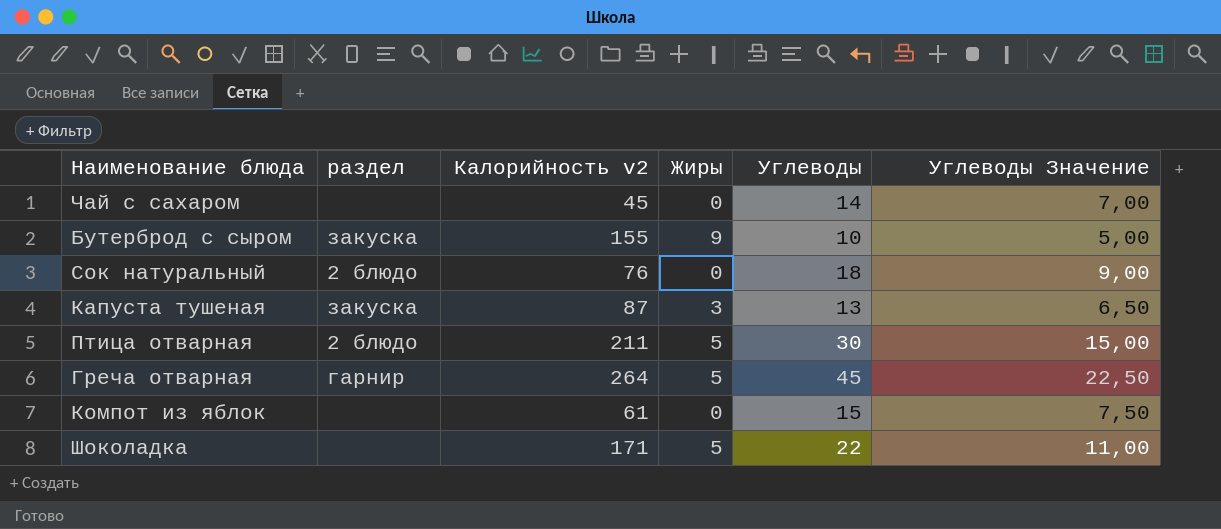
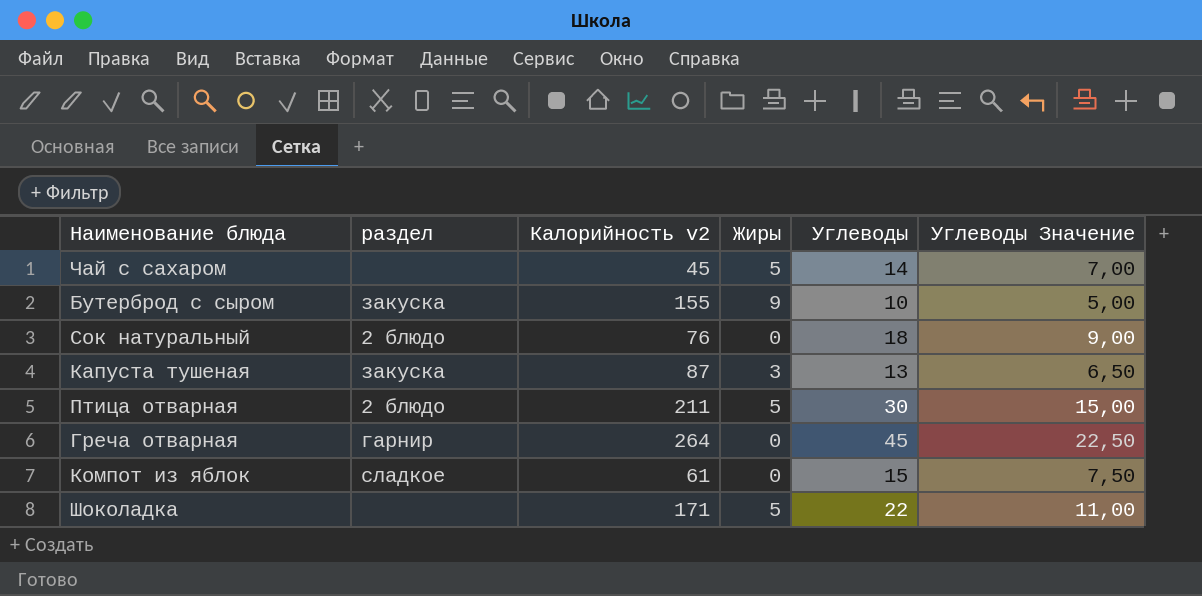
Чай с сахаром | Жиры: 0 -> 5
Греча отварная | Жиры: 5 -> 0
Компот из яблок | раздел: none -> сладкое

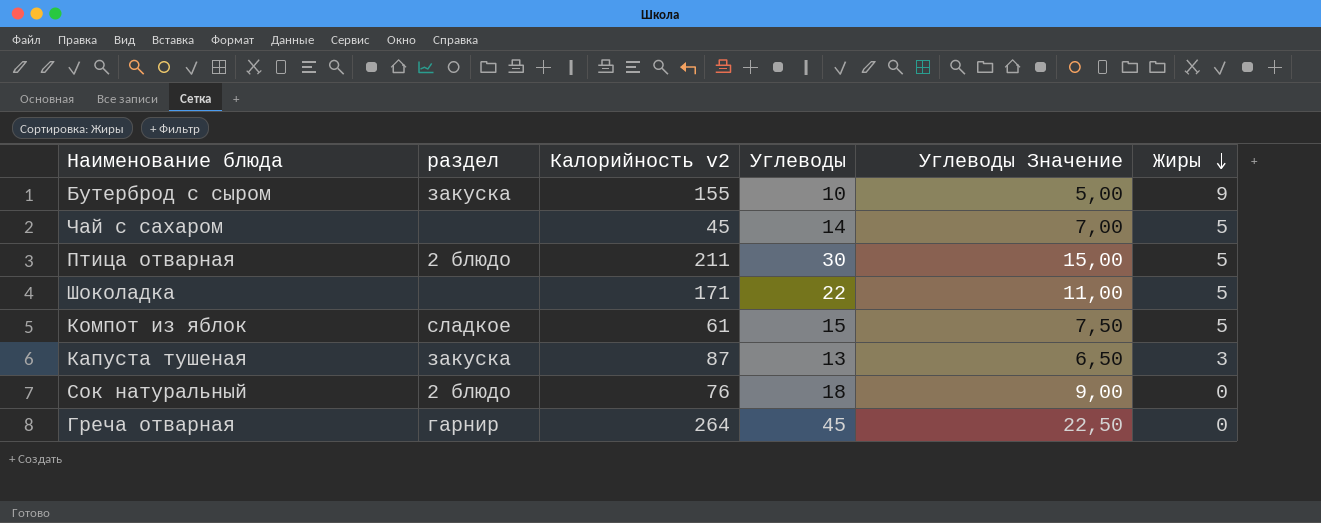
row order: none -> Жиры descending
column Жиры | position: 4 -> 6
Компот из яблок | Жиры: 0 -> 5

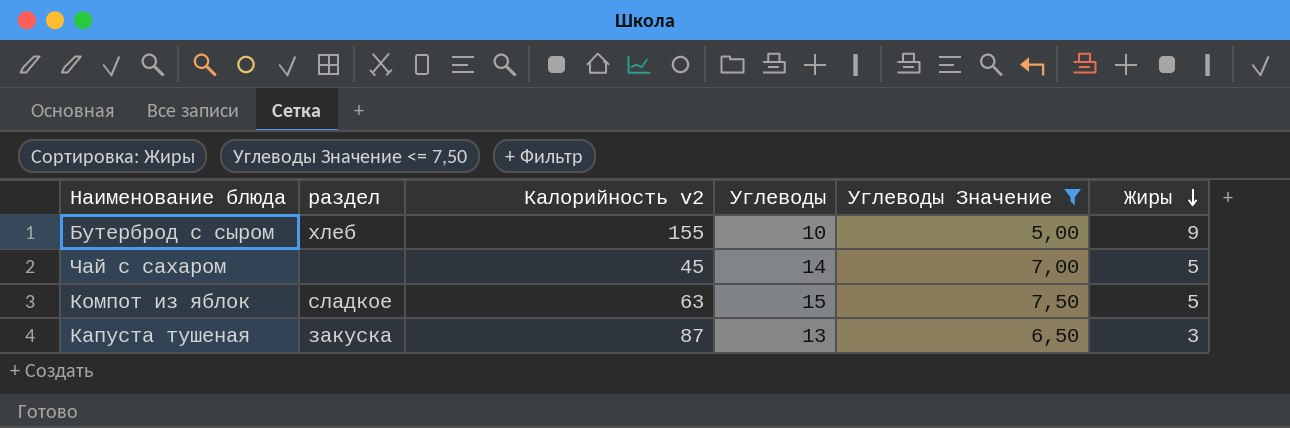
filter: none -> Углеводы Значение <= 7,50
Бутерброд с сыром | раздел: закуска -> хлеб
Компот из яблок | Калорийность v2: 61 -> 63

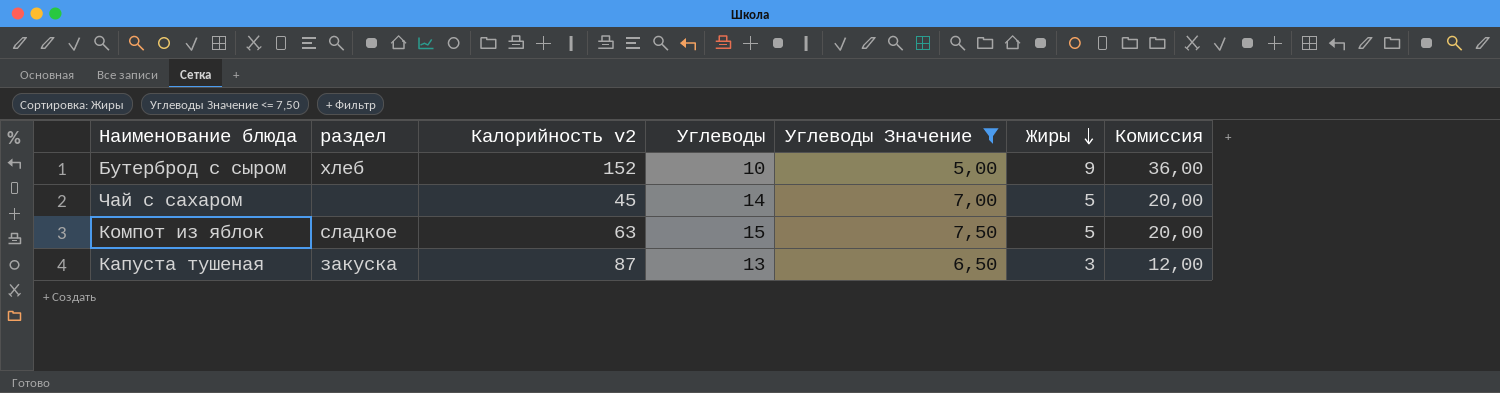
column Комиссия | formula: none -> [Жиры] * 4
Бутерброд с сыром | Калорийность v2: 155 -> 152

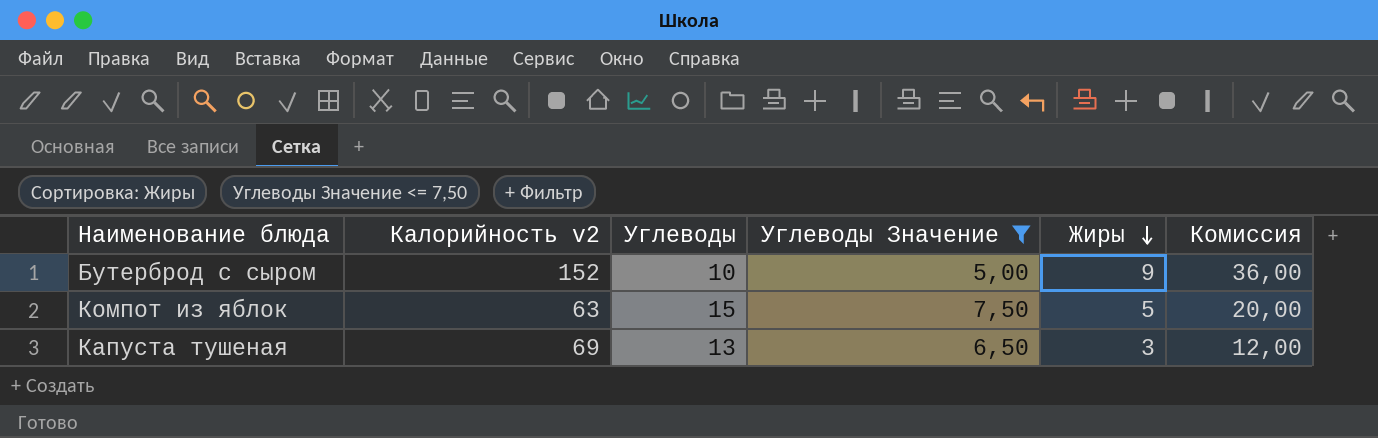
column раздел | position: 2 -> none
row Чай с сахаром: none | 45 | 14 | 7,00 | 5 | 20,00 -> none
Капуста тушеная | Калорийность v2: 87 -> 69

